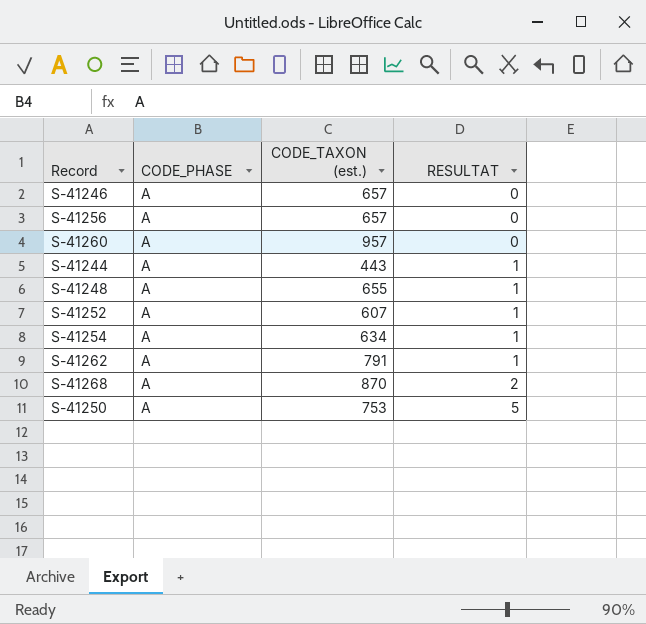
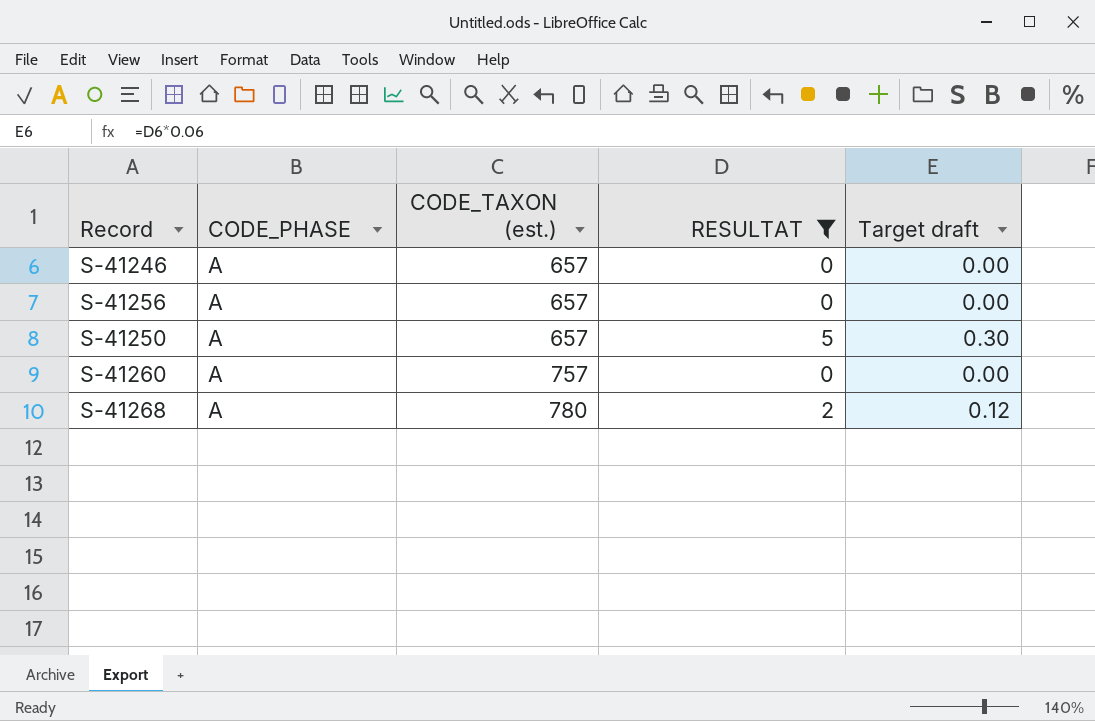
filter: none -> RESULTAT != 1
row order: RESULTAT ascending -> CODE_TAXON (est.) ascending
column Target draft | formula: none -> [RESULTAT] * 0.06
S-41250 | CODE_TAXON (est.): 753 -> 657
S-41260 | CODE_TAXON (est.): 957 -> 757
S-41268 | CODE_TAXON (est.): 870 -> 780

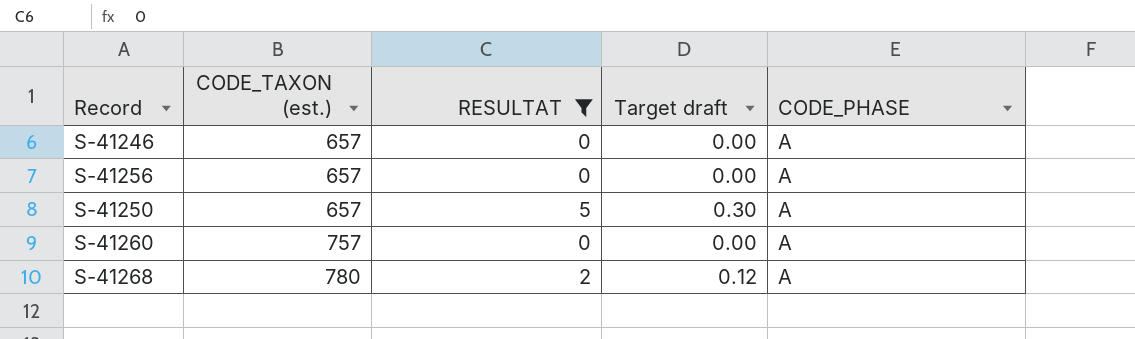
column CODE_PHASE | position: 2 -> 5

